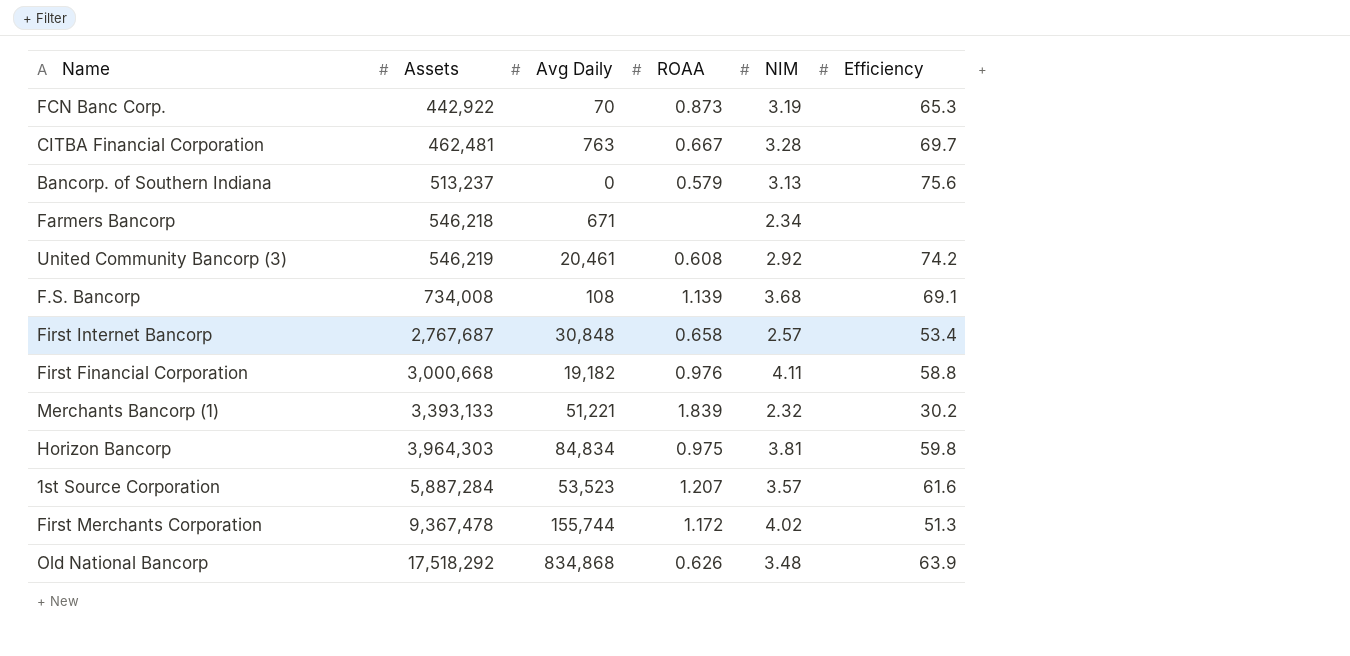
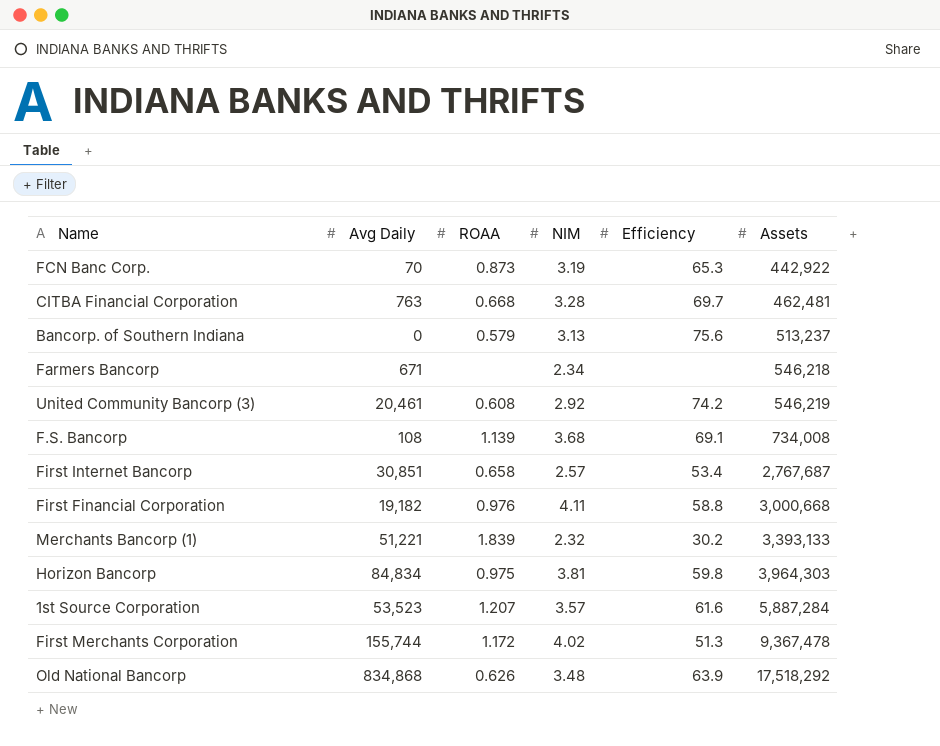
column Assets | position: 2 -> 6
CITBA Financial Corporation | ROAA: 0.667 -> 0.668
First Internet Bancorp | Avg Daily: 30,848 -> 30,851

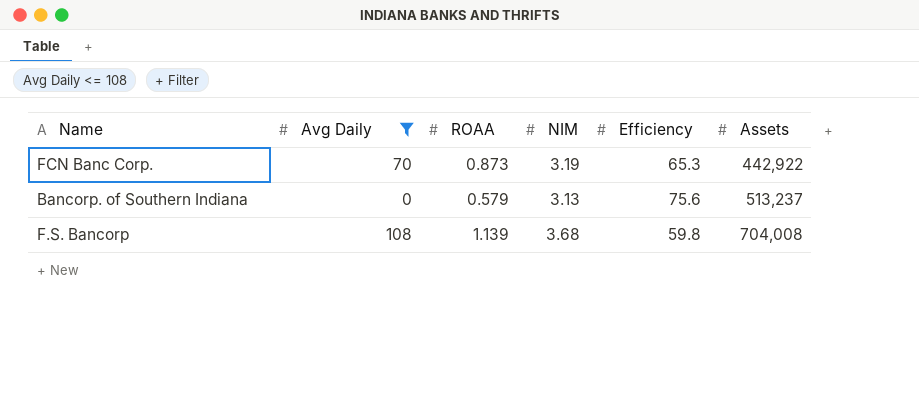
filter: none -> Avg Daily <= 108
F.S. Bancorp | Efficiency: 69.1 -> 59.8
F.S. Bancorp | Assets: 734,008 -> 704,008

